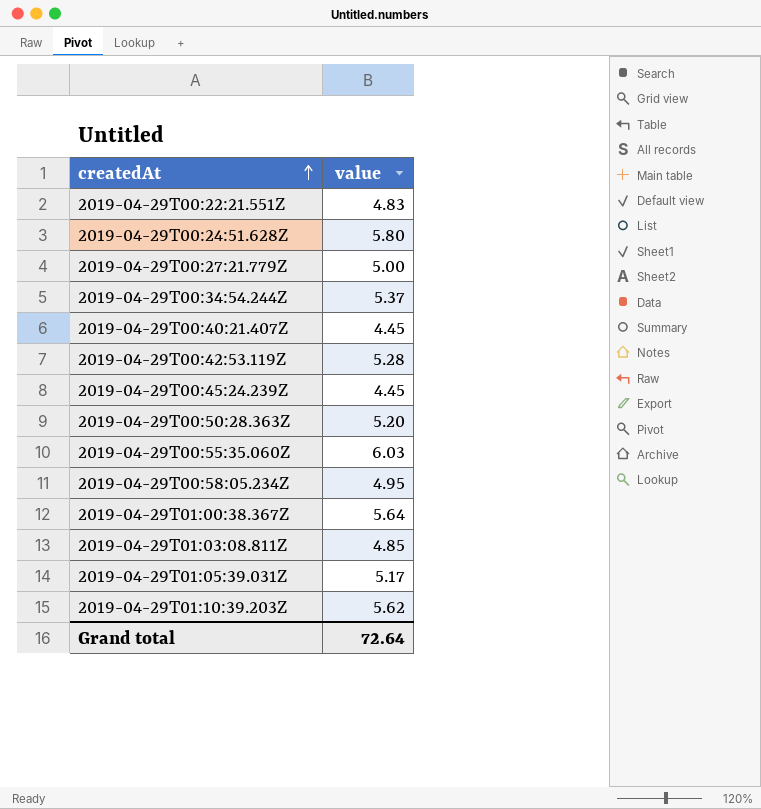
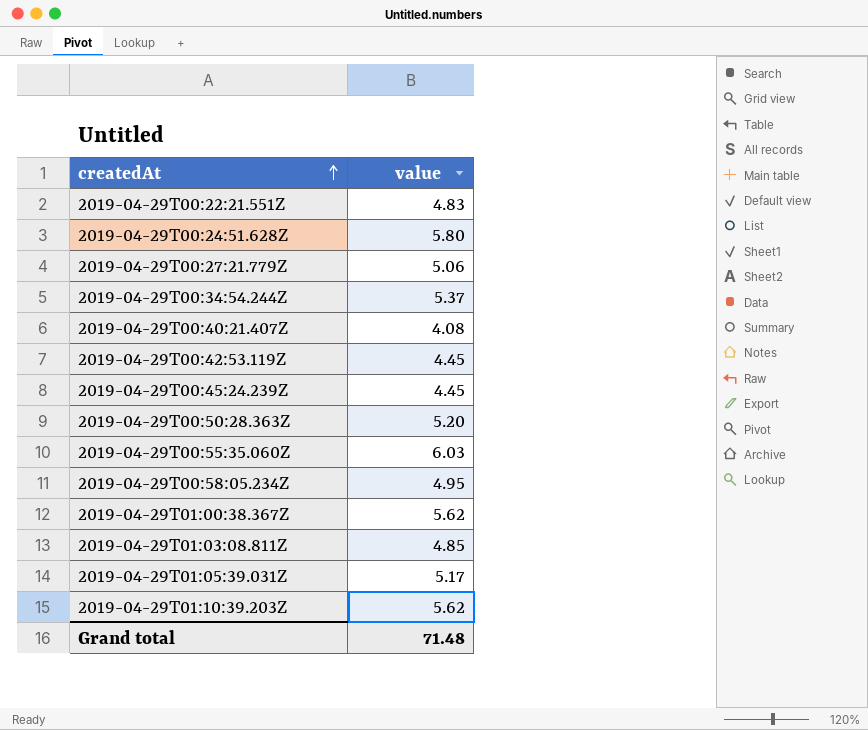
2019-04-29T00:27:21.779Z | value: 5.00 -> 5.06
2019-04-29T00:40:21.407Z | value: 4.45 -> 4.08
2019-04-29T00:42:53.119Z | value: 5.28 -> 4.45
2019-04-29T01:00:38.367Z | value: 5.64 -> 5.62
Grand total | value: 72.64 -> 71.48

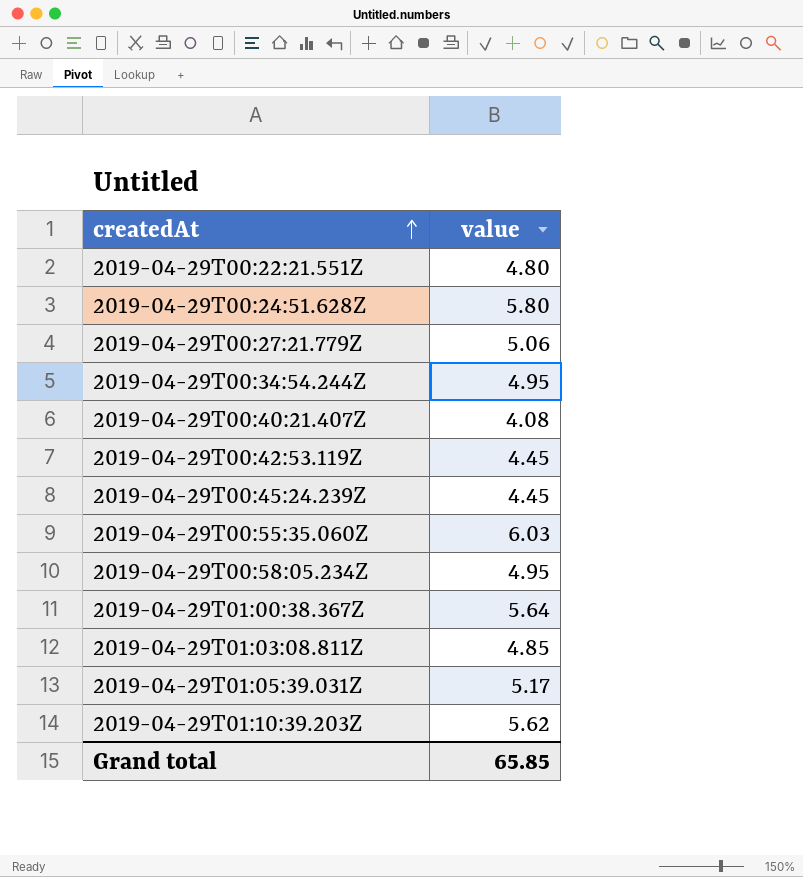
row 2019-04-29T00:50:28.363Z: 5.20 -> none
2019-04-29T00:22:21.551Z | value: 4.83 -> 4.80
2019-04-29T00:34:54.244Z | value: 5.37 -> 4.95
2019-04-29T01:00:38.367Z | value: 5.62 -> 5.64
Grand total | value: 71.48 -> 65.85

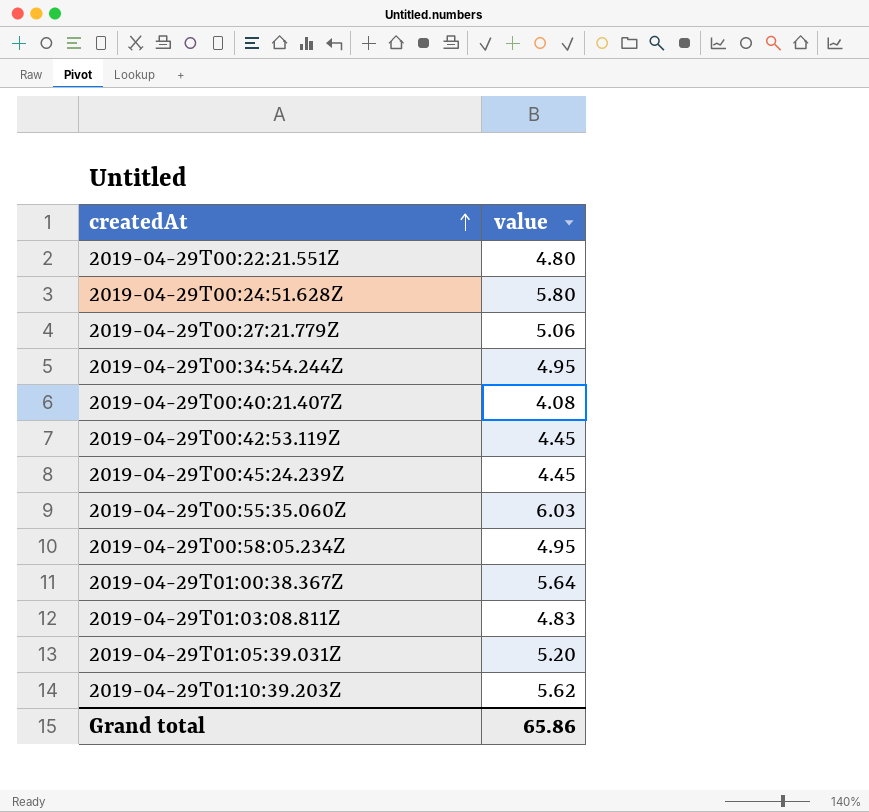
2019-04-29T01:03:08.811Z | value: 4.85 -> 4.83
2019-04-29T01:05:39.031Z | value: 5.17 -> 5.20
Grand total | value: 65.85 -> 65.86

